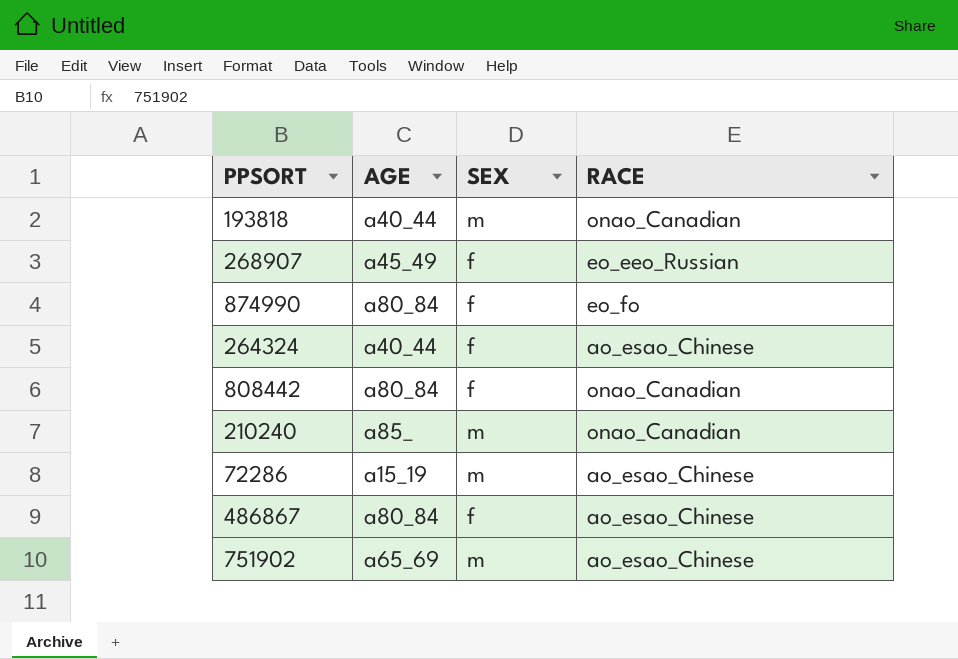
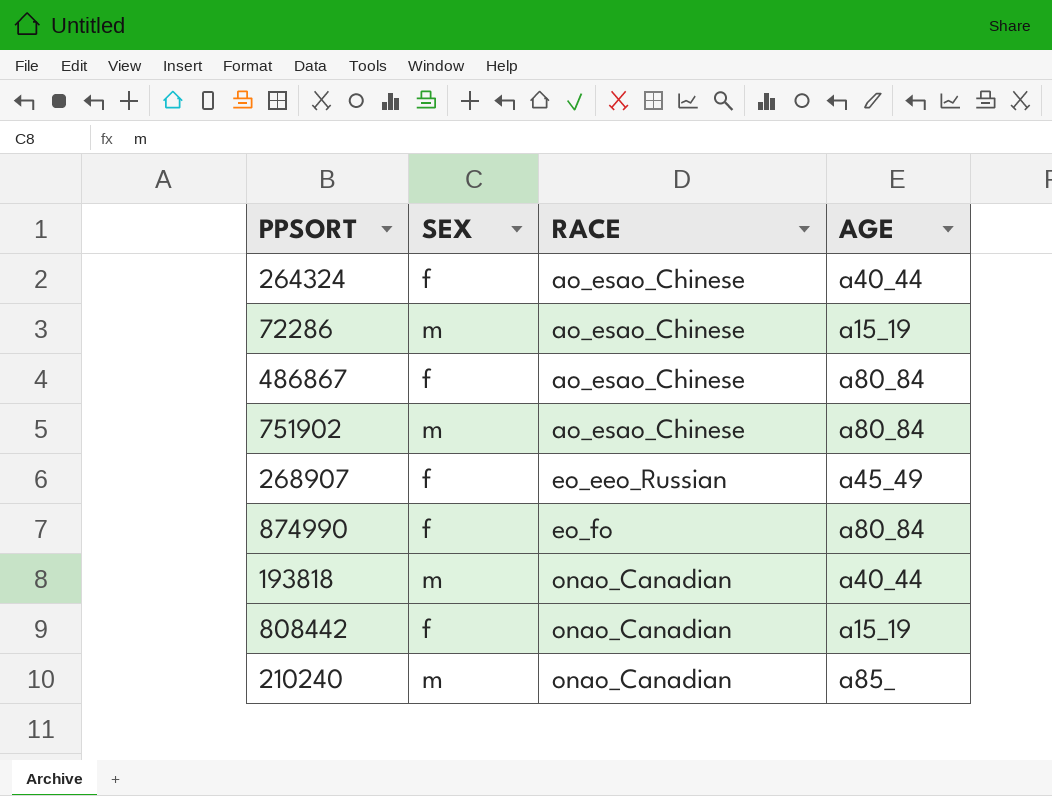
row order: none -> RACE ascending
column AGE | position: 2 -> 4
751902 | AGE: a65_69 -> a80_84
808442 | AGE: a80_84 -> a15_19

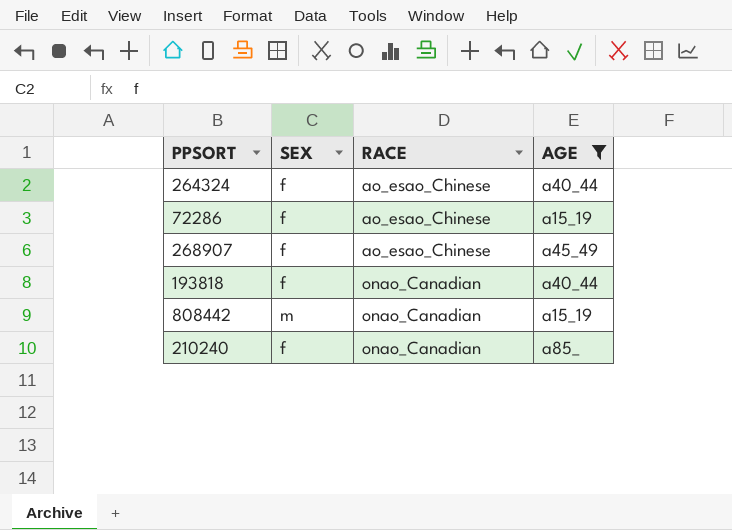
filter: none -> AGE != a80_84
72286 | SEX: m -> f
268907 | RACE: eo_eeo_Russian -> ao_esao_Chinese
193818 | SEX: m -> f
808442 | SEX: f -> m
210240 | SEX: m -> f

